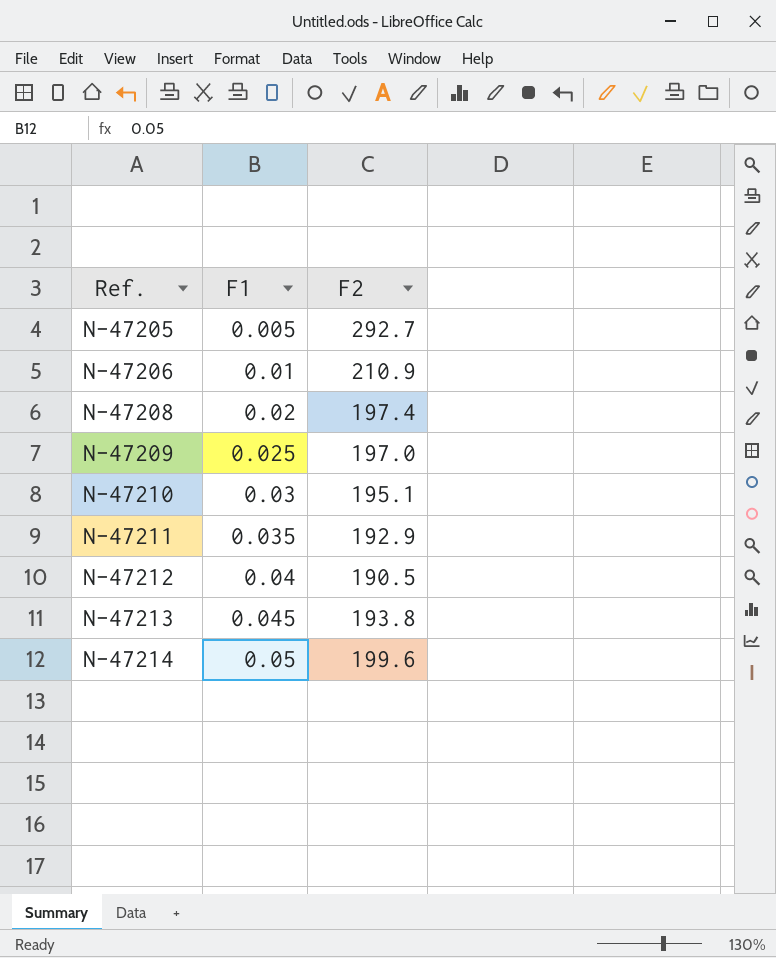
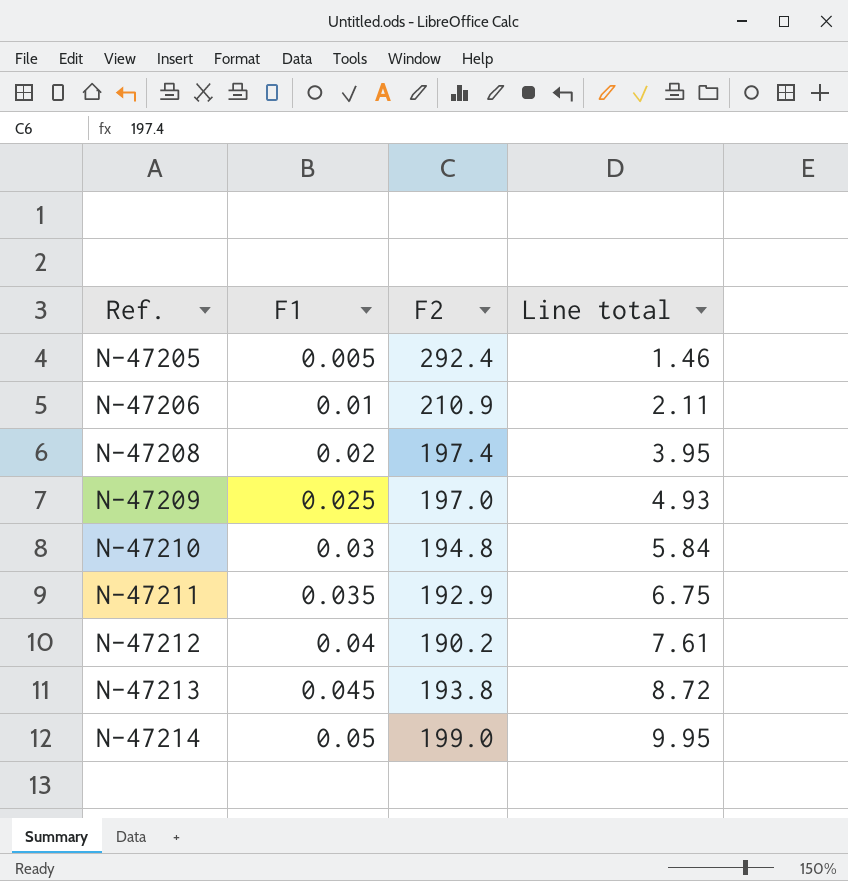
column Line total | formula: none -> [F1] * [F2]
N-47205 | F2: 292.7 -> 292.4
N-47210 | F2: 195.1 -> 194.8
N-47212 | F2: 190.5 -> 190.2
N-47214 | F2: 199.6 -> 199.0

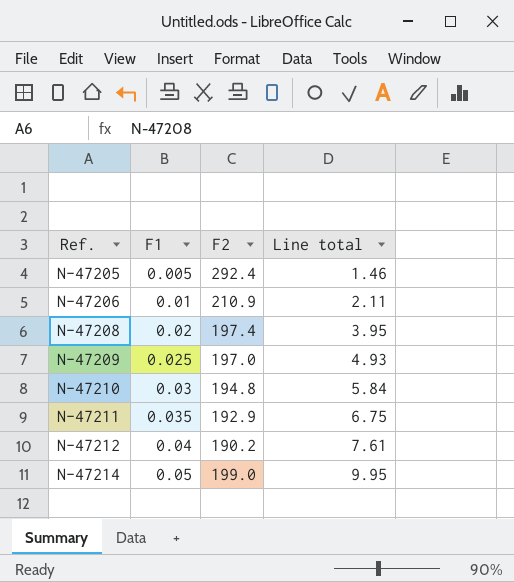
row N-47213: 0.045 | 193.8 | 8.72 -> none

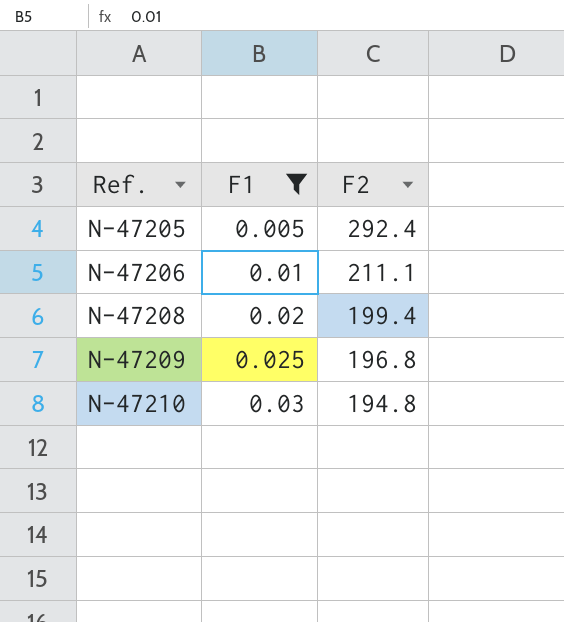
filter: none -> F1 <= 0.03
column Line total | formula: [F1] * [F2] -> none
N-47206 | F2: 210.9 -> 211.1
N-47208 | F2: 197.4 -> 199.4
N-47209 | F2: 197.0 -> 196.8

